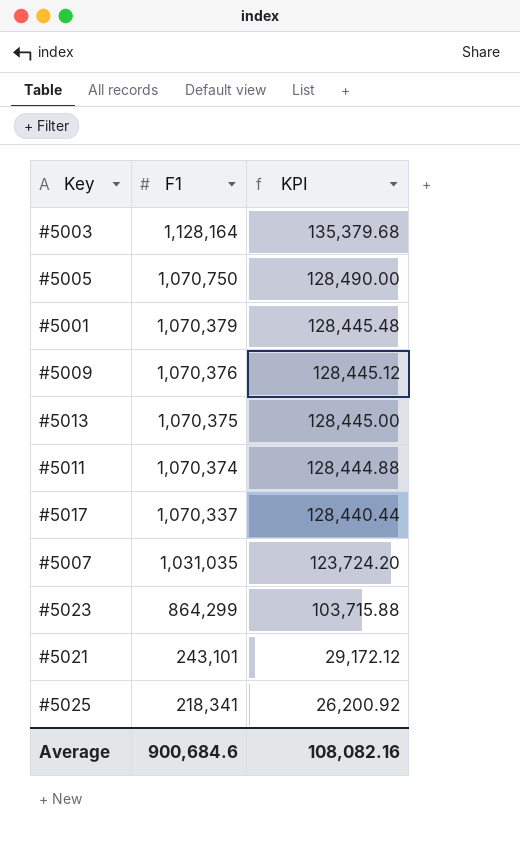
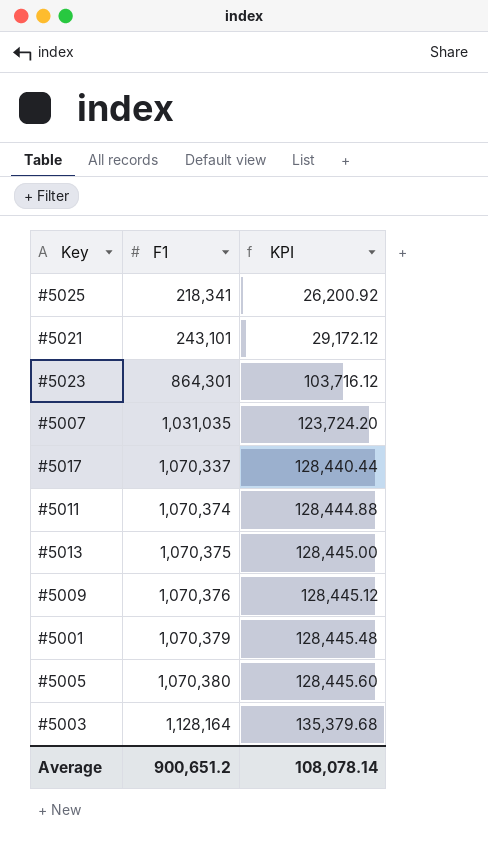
row order: F1 descending -> F1 ascending
#5023 | F1: 864,299 -> 864,301
#5023 | KPI: 103,715.88 -> 103,716.12
#5005 | F1: 1,070,750 -> 1,070,380
#5005 | KPI: 128,490.00 -> 128,445.60
Average | F1: 900,684.6 -> 900,651.2
Average | KPI: 108,082.16 -> 108,078.14

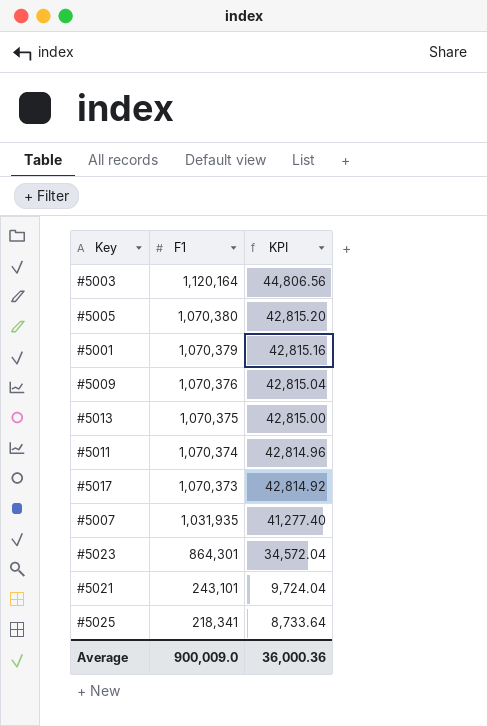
row order: F1 ascending -> F1 descending
column KPI | formula: [F1] * 0.12 -> [F1] * 0.04
#5003 | F1: 1,128,164 -> 1,120,164
#5017 | F1: 1,070,337 -> 1,070,373
#5007 | F1: 1,031,035 -> 1,031,935
Average | F1: 900,651.2 -> 900,009.0
Average | KPI: 108,078.14 -> 36,000.36

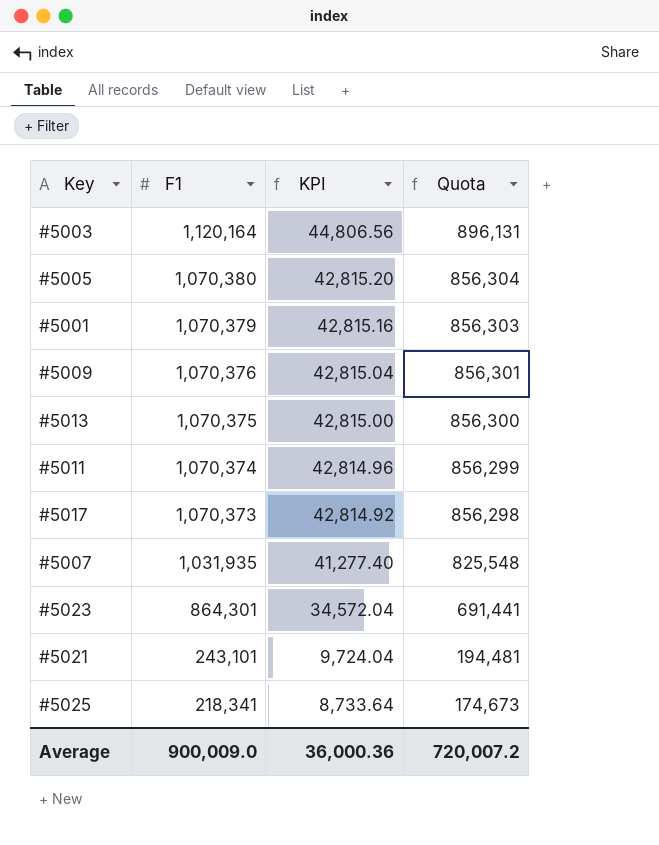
column Quota | formula: none -> [F1] * 0.8

